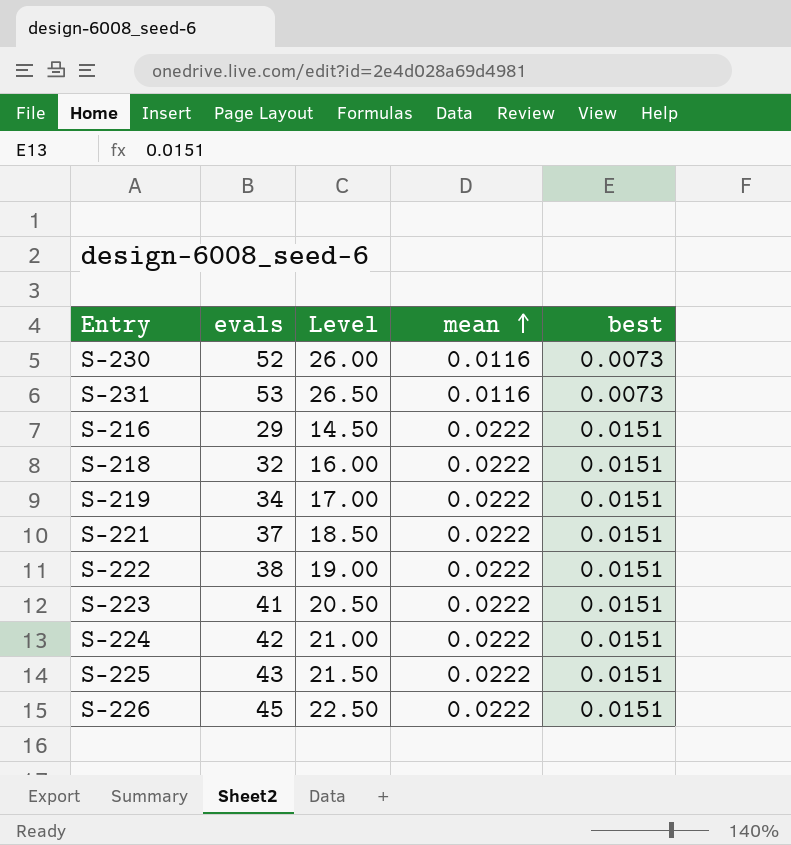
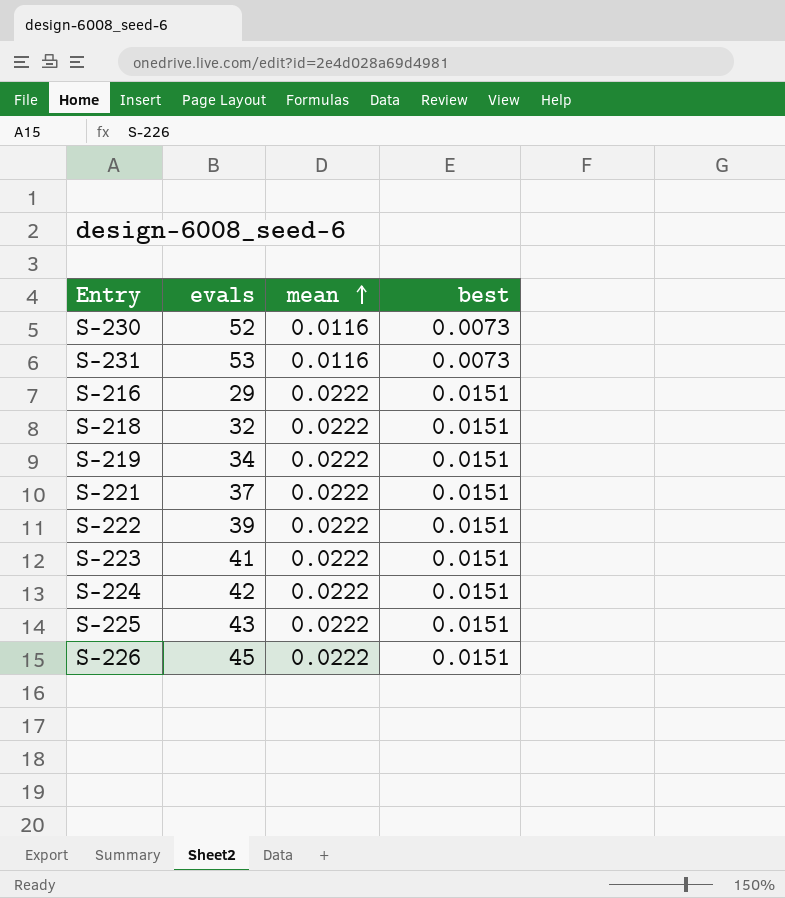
column Level | formula: [evals] * 0.5 -> none
S-222 | evals: 38 -> 39

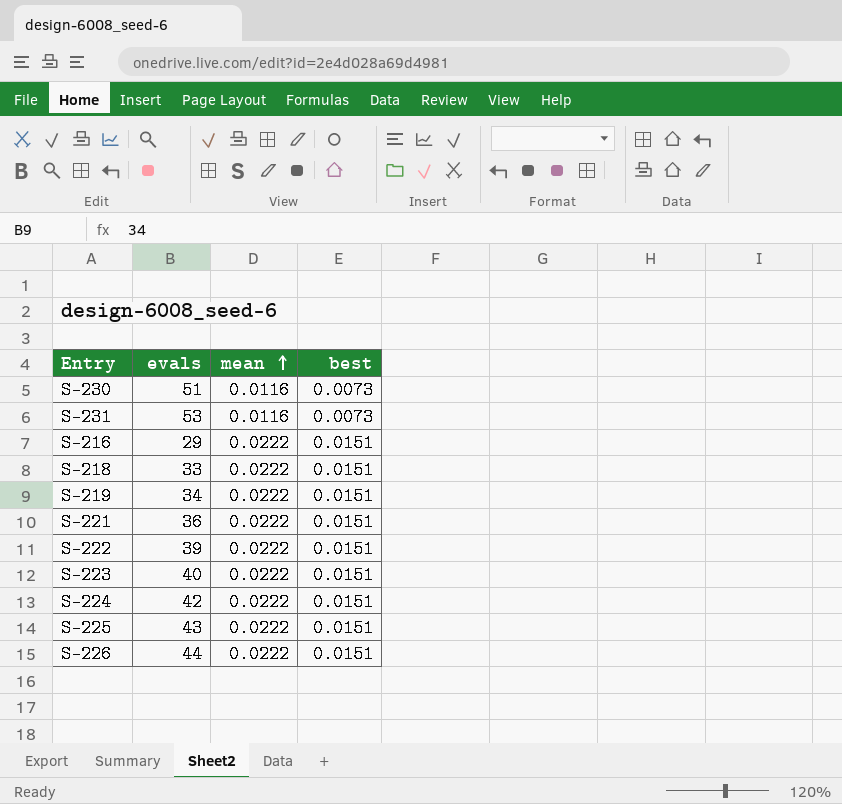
S-230 | evals: 52 -> 51
S-218 | evals: 32 -> 33
S-221 | evals: 37 -> 36
S-223 | evals: 41 -> 40
S-226 | evals: 45 -> 44

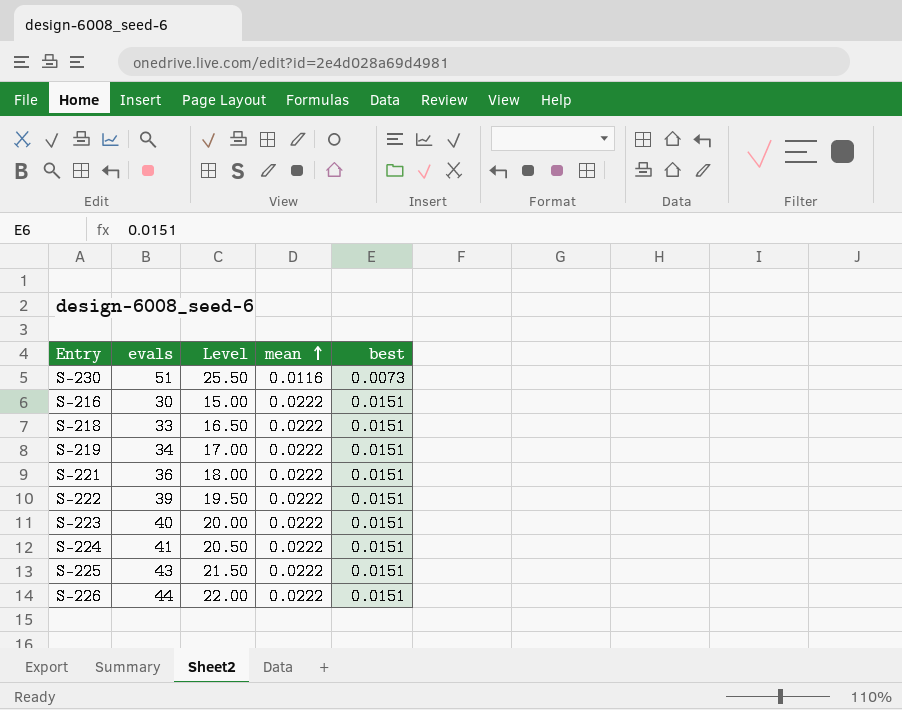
column Level | formula: none -> [evals] * 0.5
row S-231: 53 | 0.0116 | 0.0073 -> none
S-216 | evals: 29 -> 30
S-224 | evals: 42 -> 41

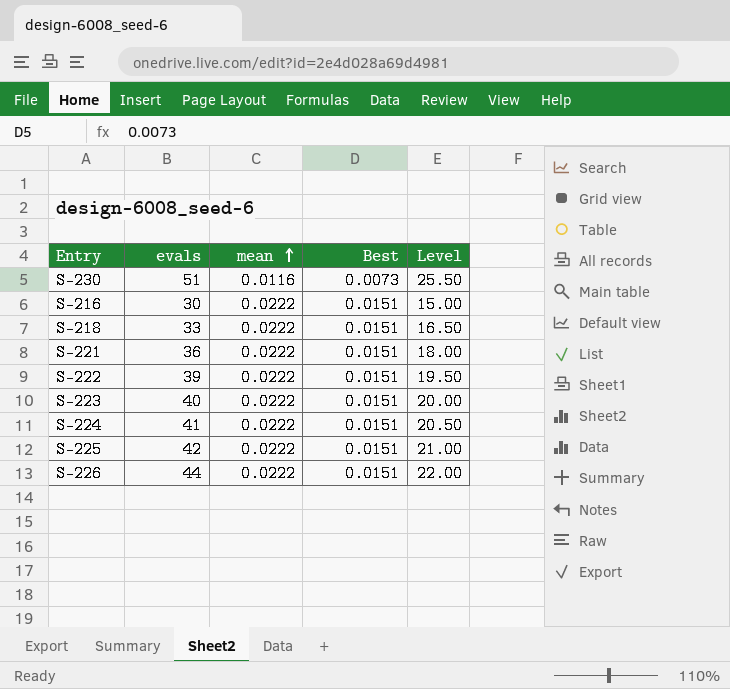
column name: best -> Best
column Level | position: 3 -> 5
row S-219: 34 | 17.00 | 0.0222 | 0.0151 -> none
S-225 | evals: 43 -> 42
S-225 | Level: 21.50 -> 21.00

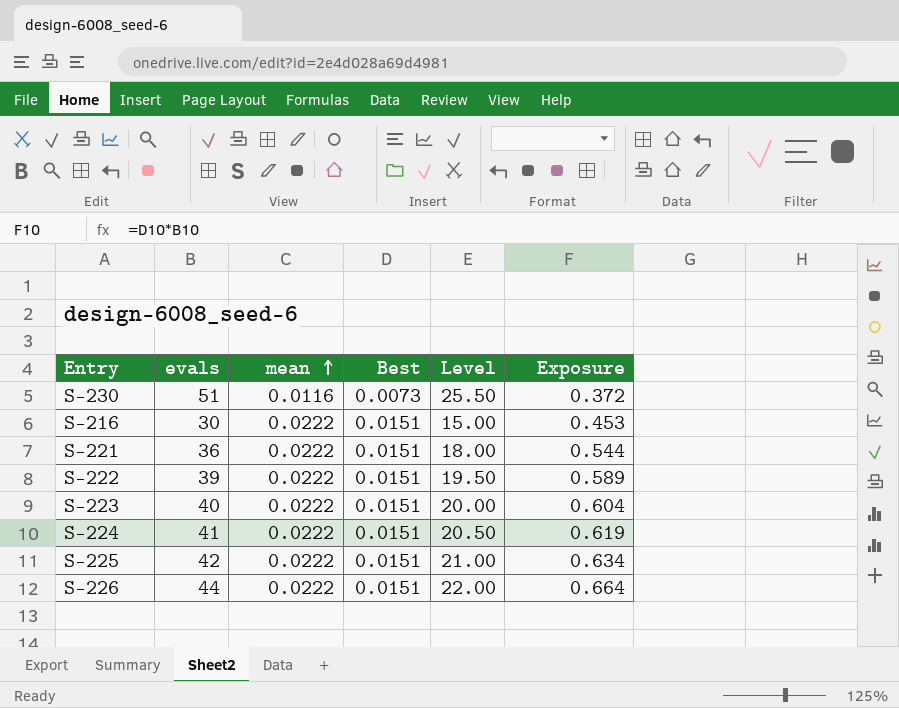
column Exposure | formula: none -> [evals] * [Best]
row S-218: 33 | 0.0222 | 0.0151 | 16.50 -> none

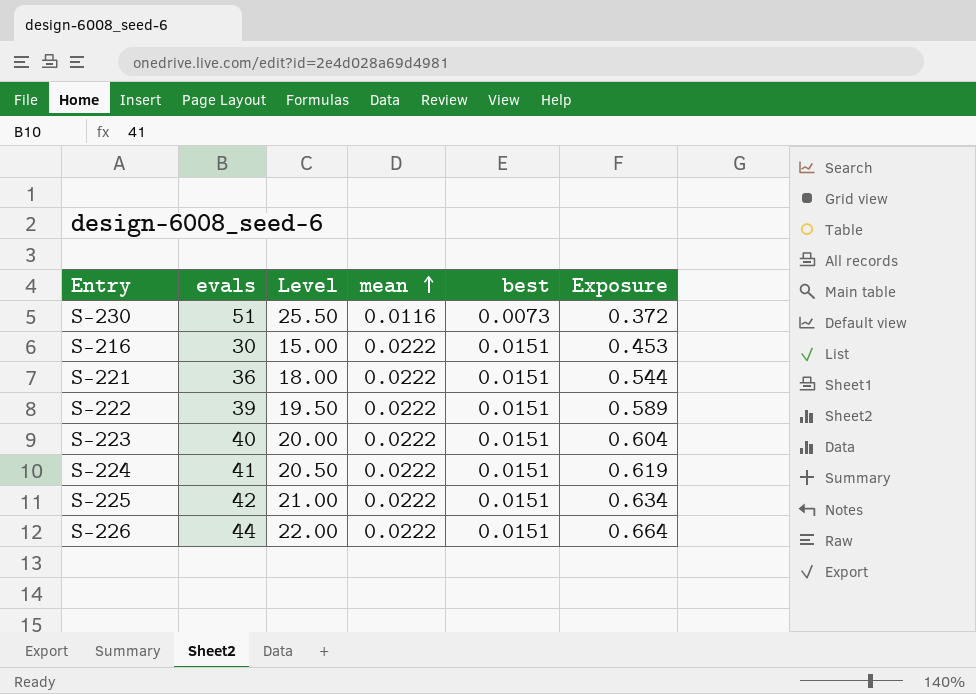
column Level | position: 5 -> 3
column name: Best -> best

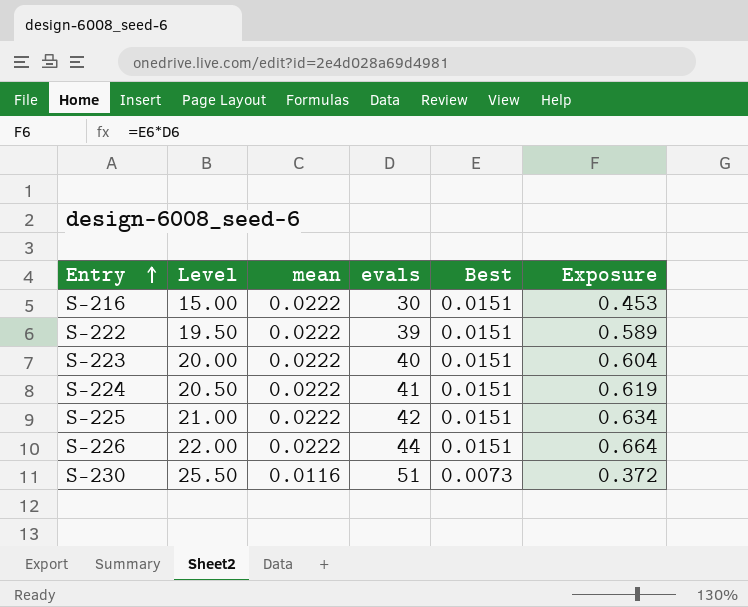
row order: mean ascending -> Entry ascending
column evals | position: 2 -> 4
column name: best -> Best
row S-221: 36 | 18.00 | 0.0222 | 0.0151 | 0.544 -> none

